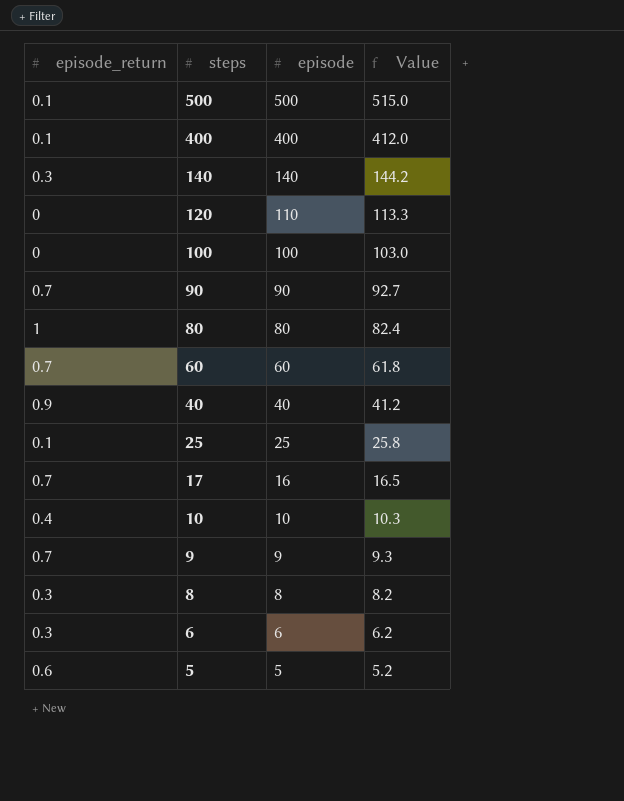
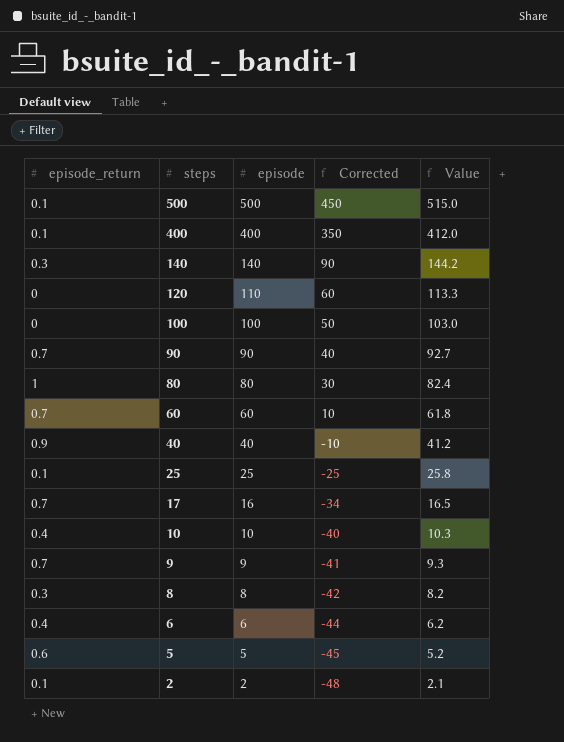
column Corrected | formula: none -> [episode] - 50
6 | episode_return: 0.3 -> 0.4
row 2: none -> 0.1 | 2 | -48 | 2.1

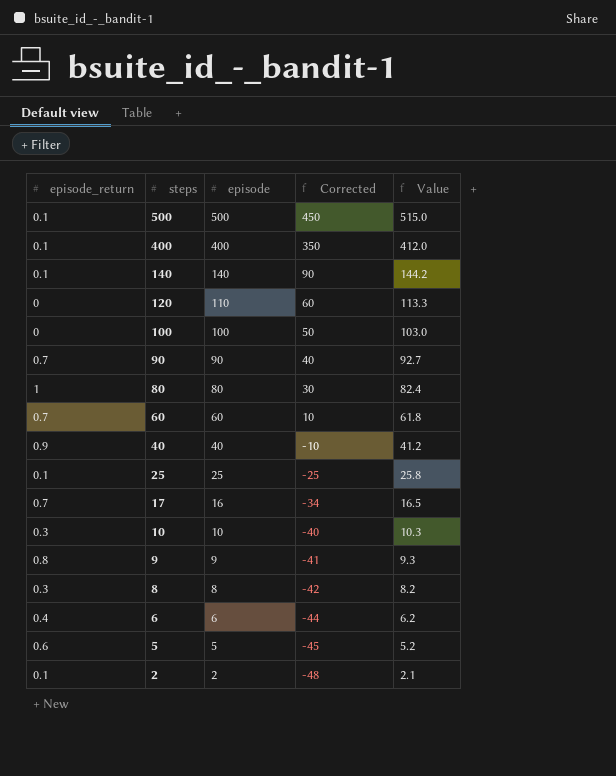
140 | episode_return: 0.3 -> 0.1
10 | episode_return: 0.4 -> 0.3
9 | episode_return: 0.7 -> 0.8

